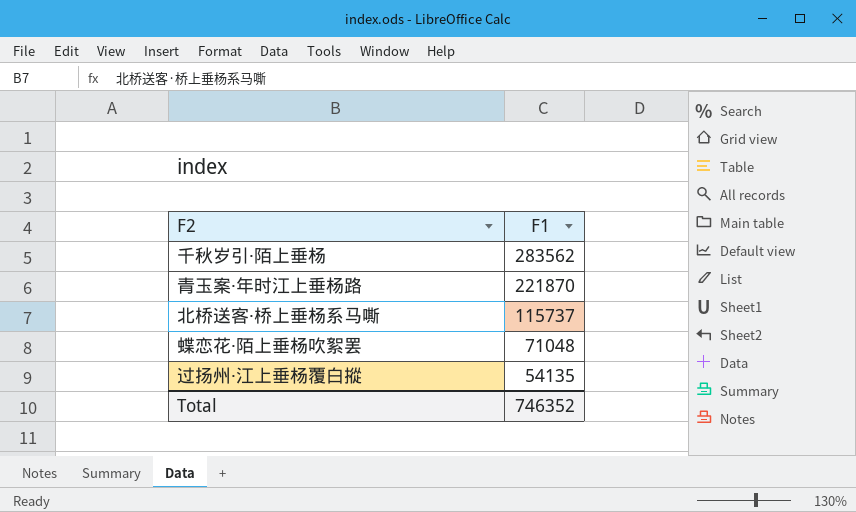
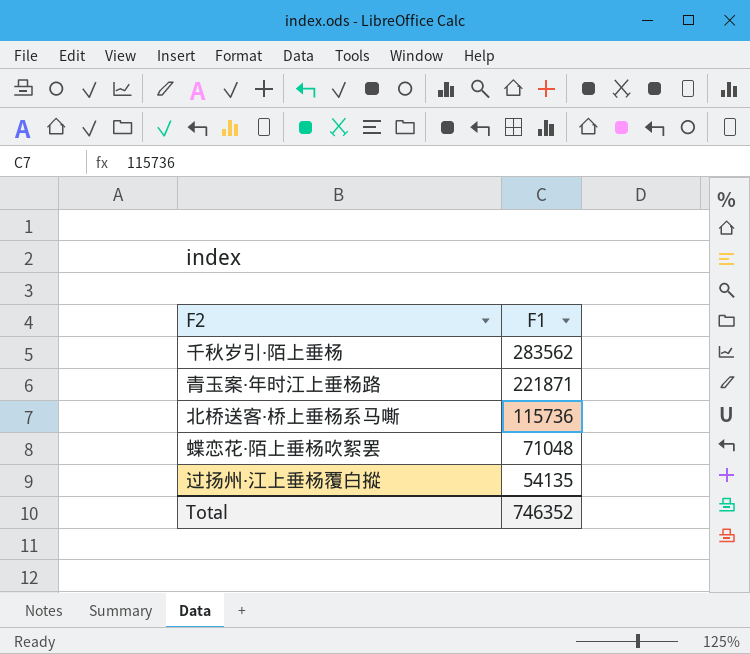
青玉案·年时江上垂杨路 | F1: 221870 -> 221871
北桥送客·桥上垂杨系马嘶 | F1: 115737 -> 115736

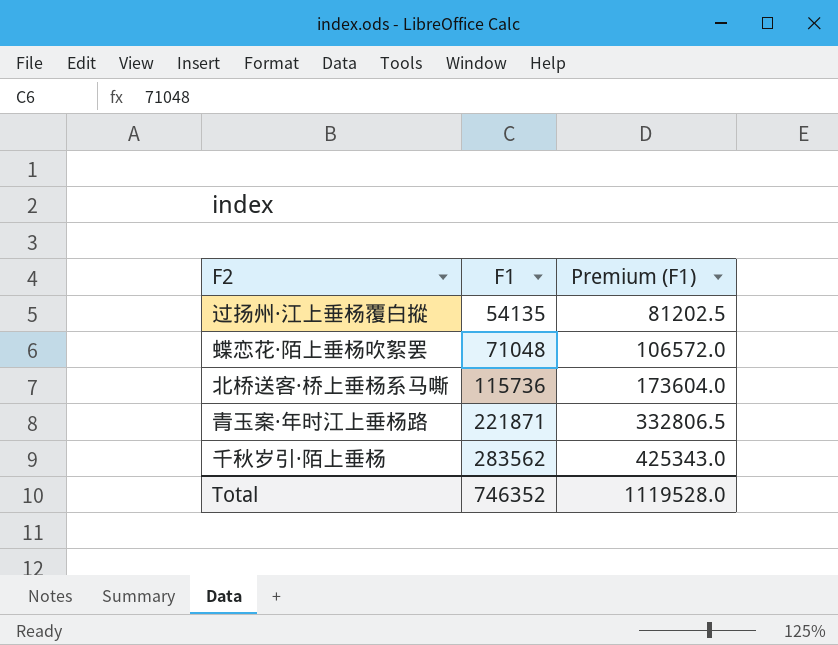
row order: F1 descending -> F1 ascending
column Premium (F1) | formula: none -> [F1] * 1.5

